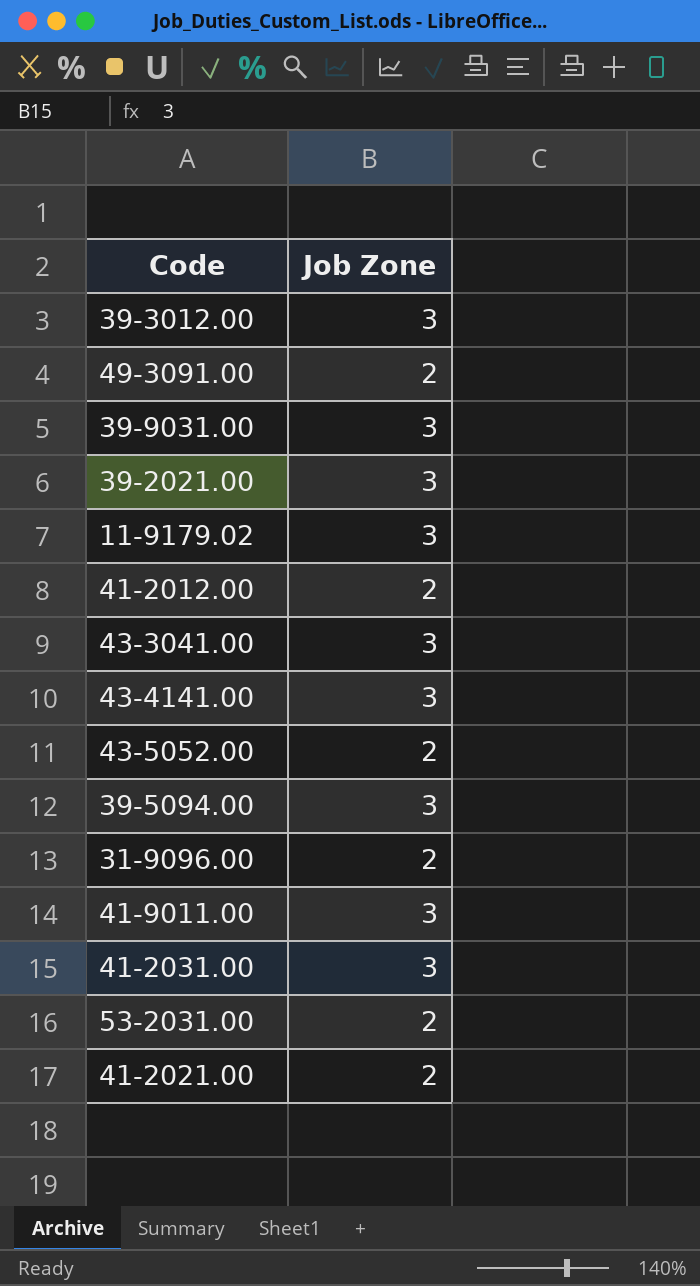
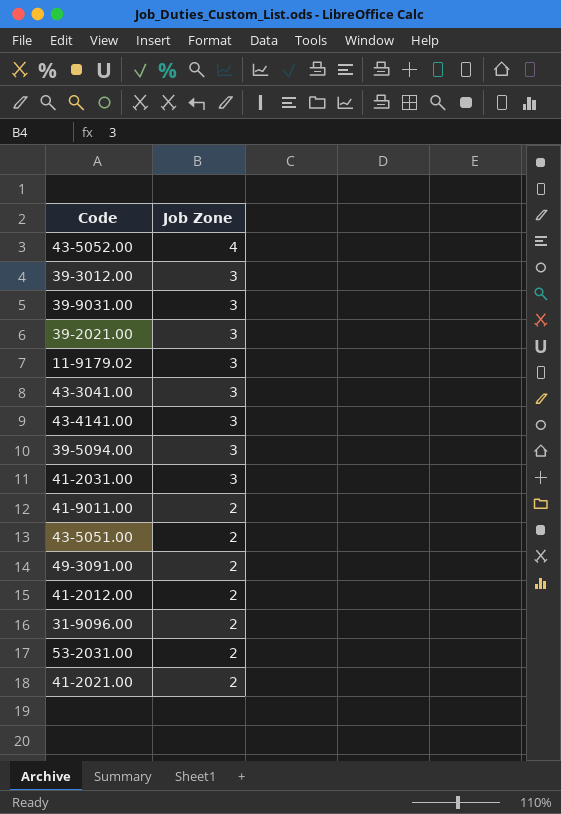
row order: none -> Job Zone descending
43-5052.00 | Job Zone: 2 -> 4
41-9011.00 | Job Zone: 3 -> 2
row 43-5051.00: none -> 2

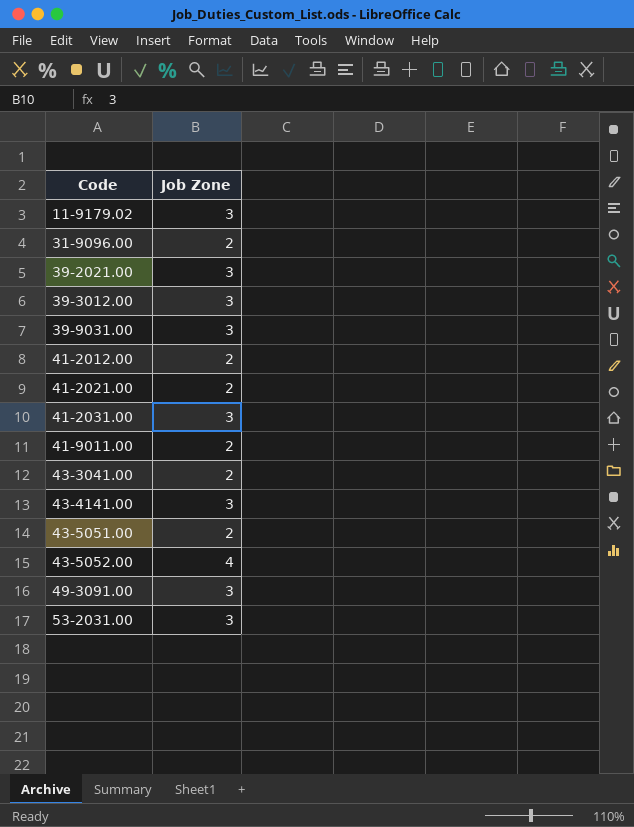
row order: Job Zone descending -> Code ascending
row 39-5094.00: 3 -> none
43-3041.00 | Job Zone: 3 -> 2
49-3091.00 | Job Zone: 2 -> 3
53-2031.00 | Job Zone: 2 -> 3

